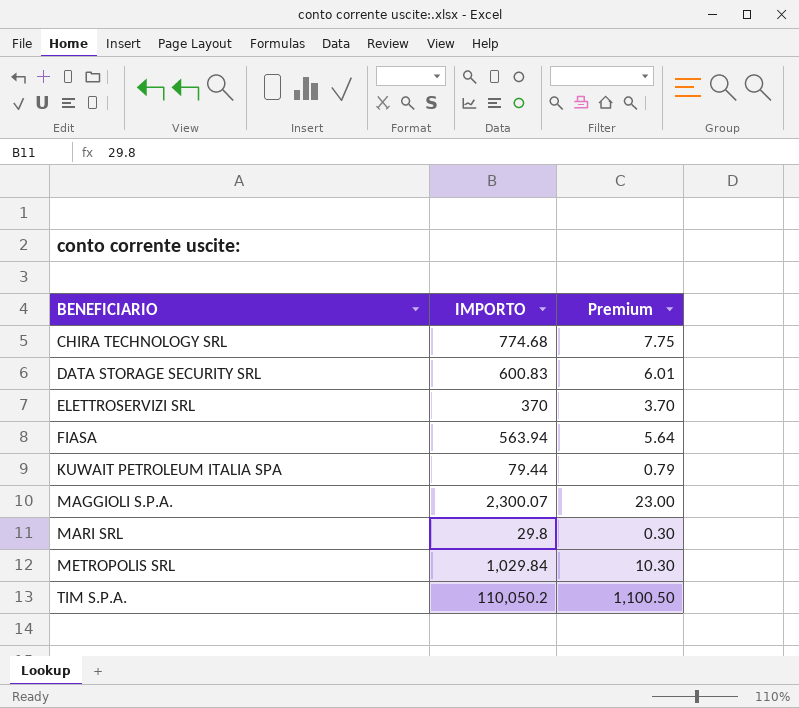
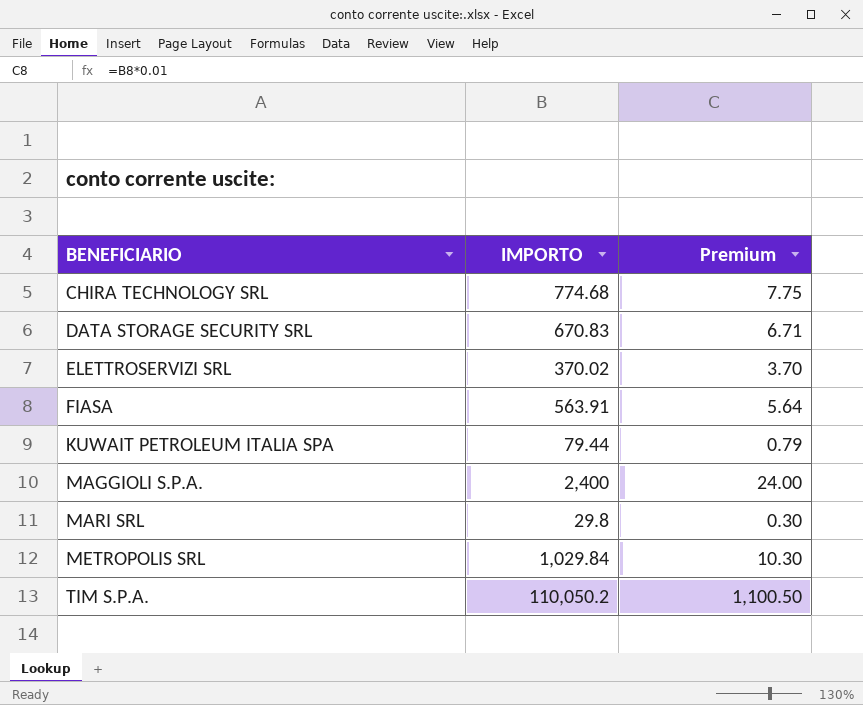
DATA STORAGE SECURITY SRL | IMPORTO: 600.83 -> 670.83
DATA STORAGE SECURITY SRL | Premium: 6.01 -> 6.71
ELETTROSERVIZI SRL | IMPORTO: 370 -> 370.02
FIASA | IMPORTO: 563.94 -> 563.91
MAGGIOLI S.P.A. | IMPORTO: 2,300.07 -> 2,400
MAGGIOLI S.P.A. | Premium: 23.00 -> 24.00

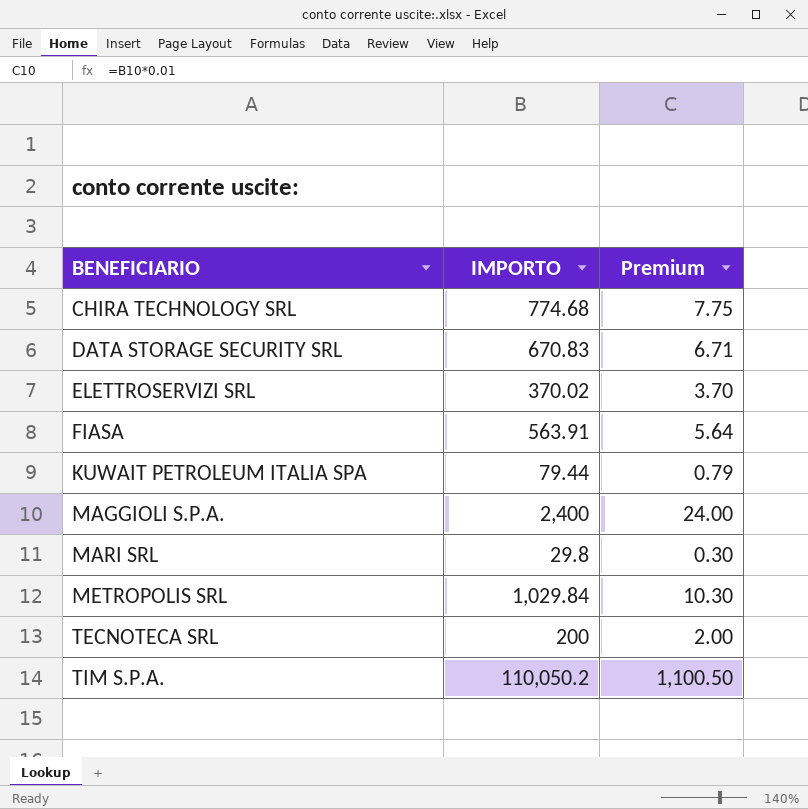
row TECNOTECA SRL: none -> 200 | 2.00

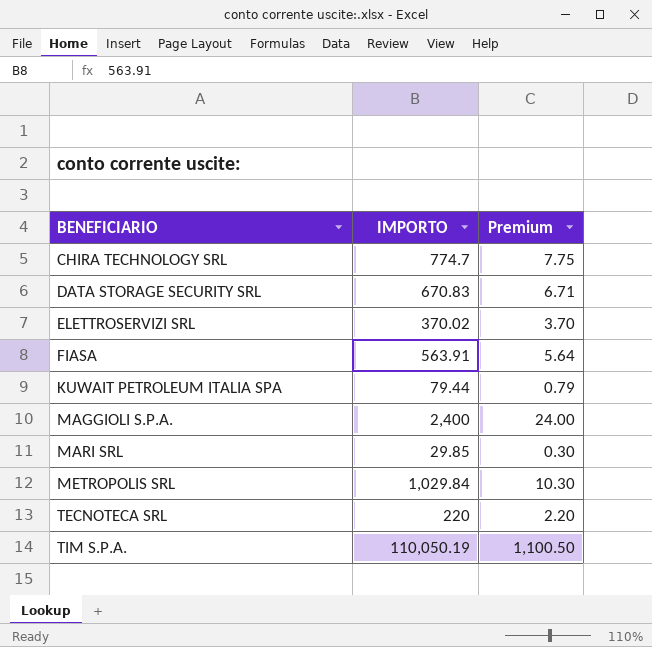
CHIRA TECHNOLOGY SRL | IMPORTO: 774.68 -> 774.7
MARI SRL | IMPORTO: 29.8 -> 29.85
TECNOTECA SRL | IMPORTO: 200 -> 220
TECNOTECA SRL | Premium: 2.00 -> 2.20
TIM S.P.A. | IMPORTO: 110,050.2 -> 110,050.19

